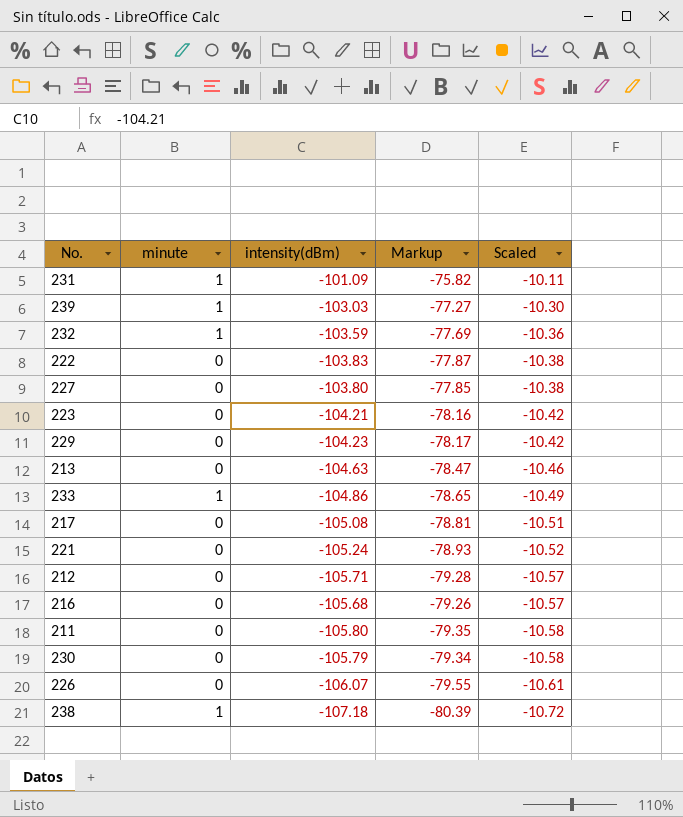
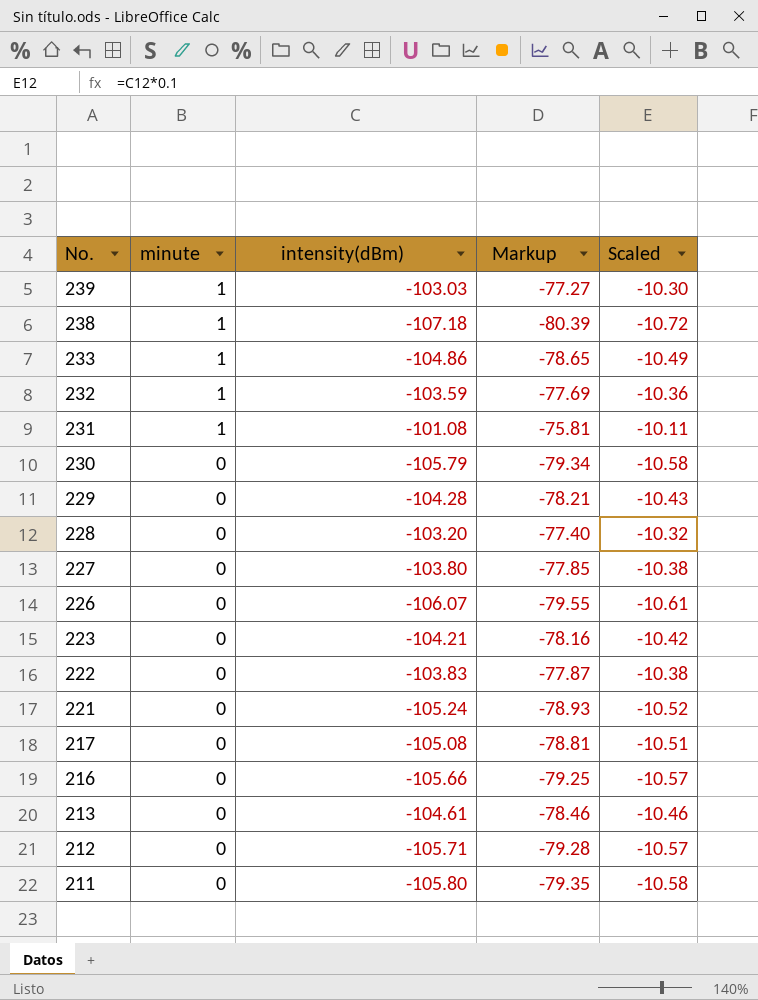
row order: Scaled descending -> No. descending
231 | intensity(dBm): -101.09 -> -101.08
231 | Markup: -75.82 -> -75.81
229 | intensity(dBm): -104.23 -> -104.28
229 | Markup: -78.17 -> -78.21
229 | Scaled: -10.42 -> -10.43
row 228: none -> 0 | -103.20 | -77.40 | -10.32
216 | intensity(dBm): -105.68 -> -105.66
216 | Markup: -79.26 -> -79.25
213 | intensity(dBm): -104.63 -> -104.61
213 | Markup: -78.47 -> -78.46

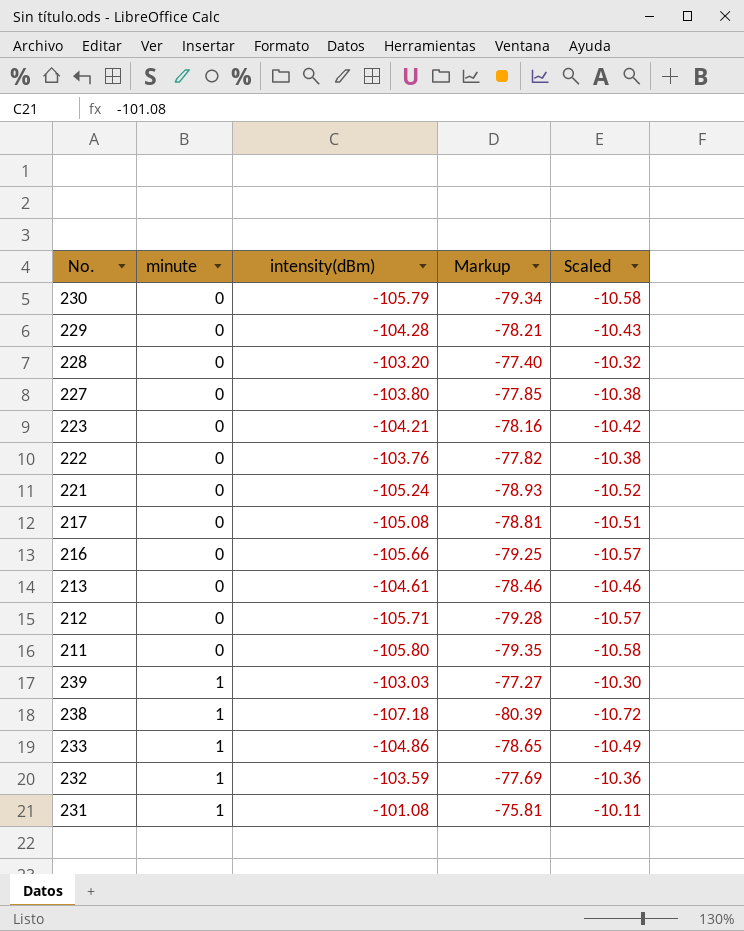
row order: No. descending -> minute ascending
row 226: 0 | -106.07 | -79.55 | -10.61 -> none
222 | intensity(dBm): -103.83 -> -103.76
222 | Markup: -77.87 -> -77.82

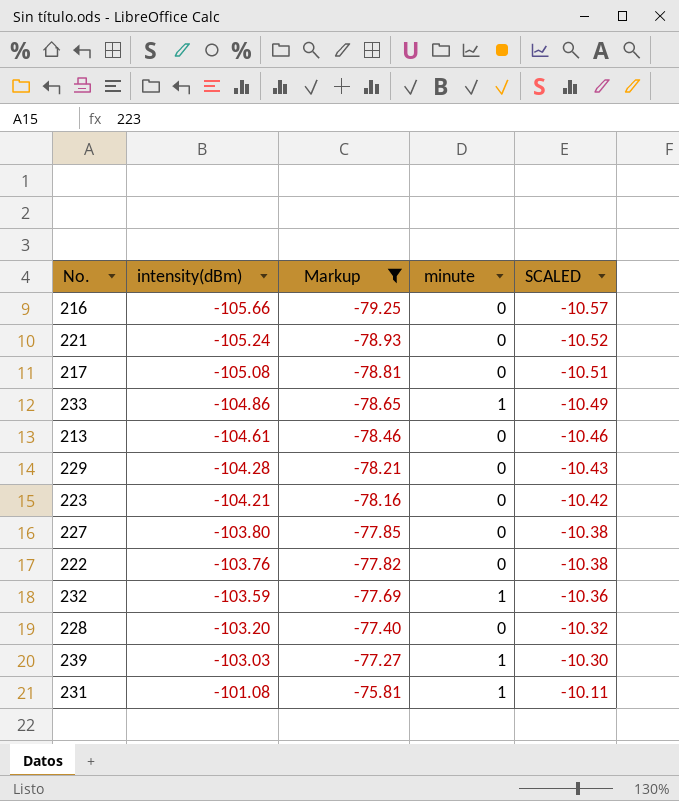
filter: none -> Markup >= -79.25
row order: minute ascending -> intensity(dBm) ascending
column minute | position: 2 -> 4
column name: Scaled -> SCALED

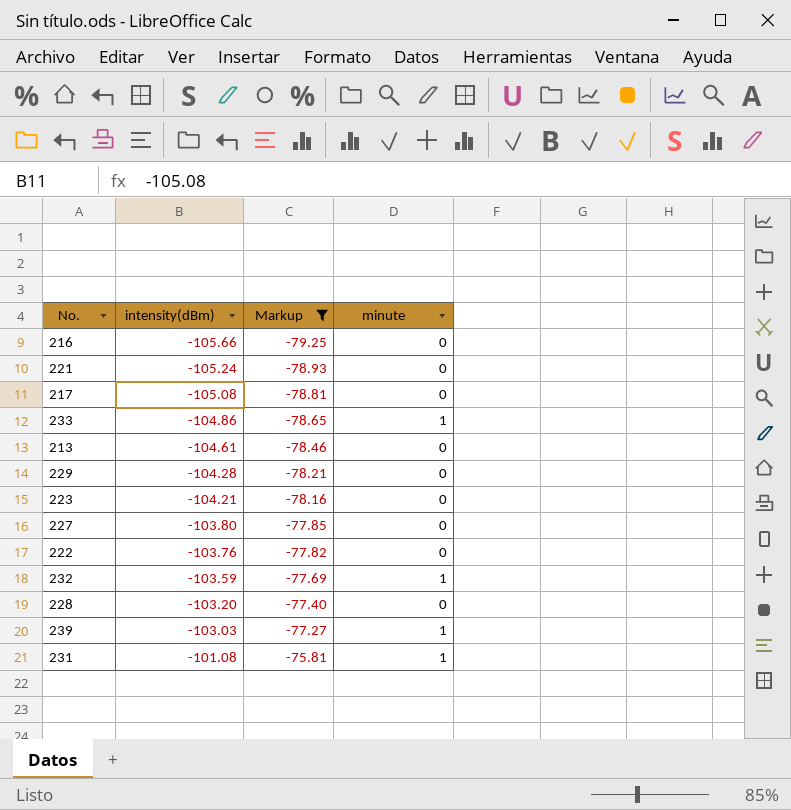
column SCALED | formula: [intensity(dBm)] * 0.1 -> none

